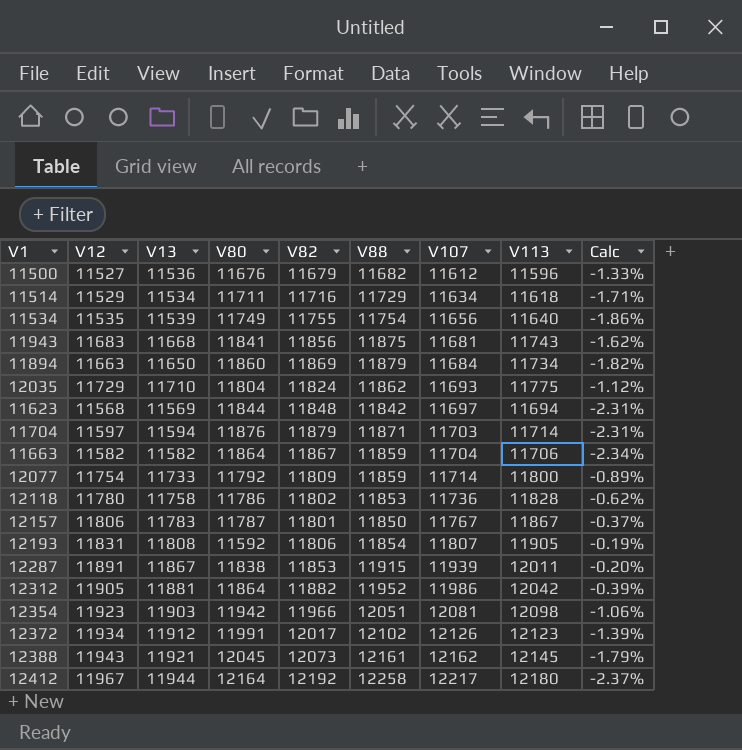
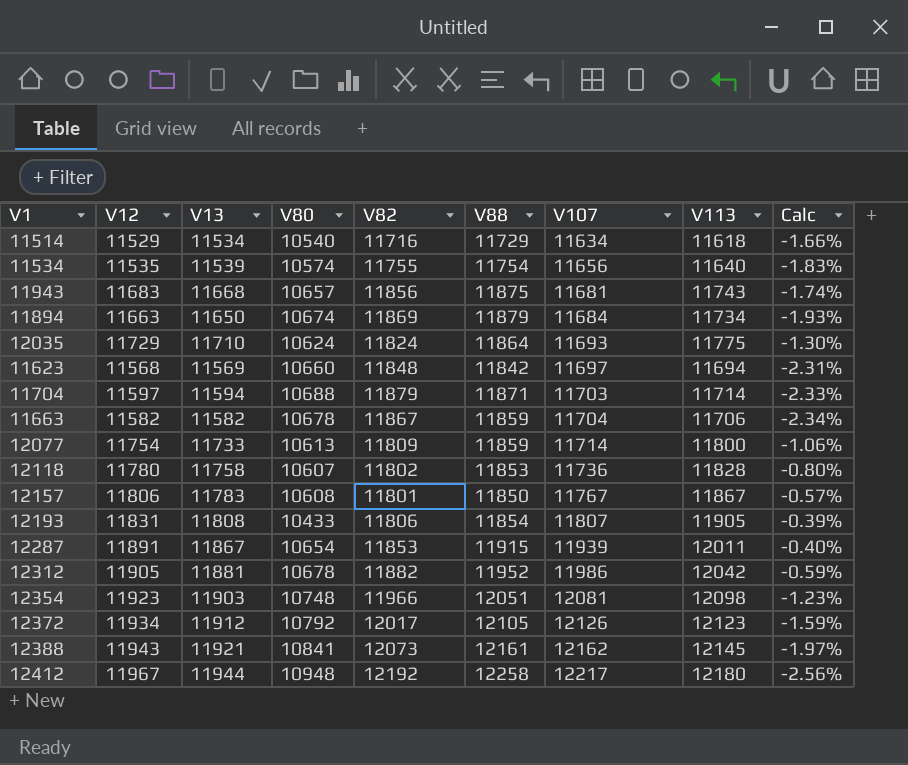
column Calc | formula: ([V12] - [V88]) / [V88] -> ([V13] - [V88]) / [V88]
row 11500: 11527 | 11536 | 11676 | 11679 | 11682 | 11612 | 11596 | -1.33% -> none
11514 | V80: 11711 -> 10540
11534 | V80: 11749 -> 10574
11943 | V80: 11841 -> 10657
11894 | V80: 11860 -> 10674
12035 | V80: 11804 -> 10624
12035 | V88: 11862 -> 11864
11623 | V80: 11844 -> 10660
11704 | V80: 11876 -> 10688
11663 | V80: 11864 -> 10678
12077 | V80: 11792 -> 10613
12118 | V80: 11786 -> 10607
12157 | V80: 11787 -> 10608
12193 | V80: 11592 -> 10433
12287 | V80: 11838 -> 10654
12312 | V80: 11864 -> 10678
12354 | V80: 11942 -> 10748
12372 | V80: 11991 -> 10792
12372 | V88: 12102 -> 12105
12388 | V80: 12045 -> 10841
12412 | V80: 12164 -> 10948

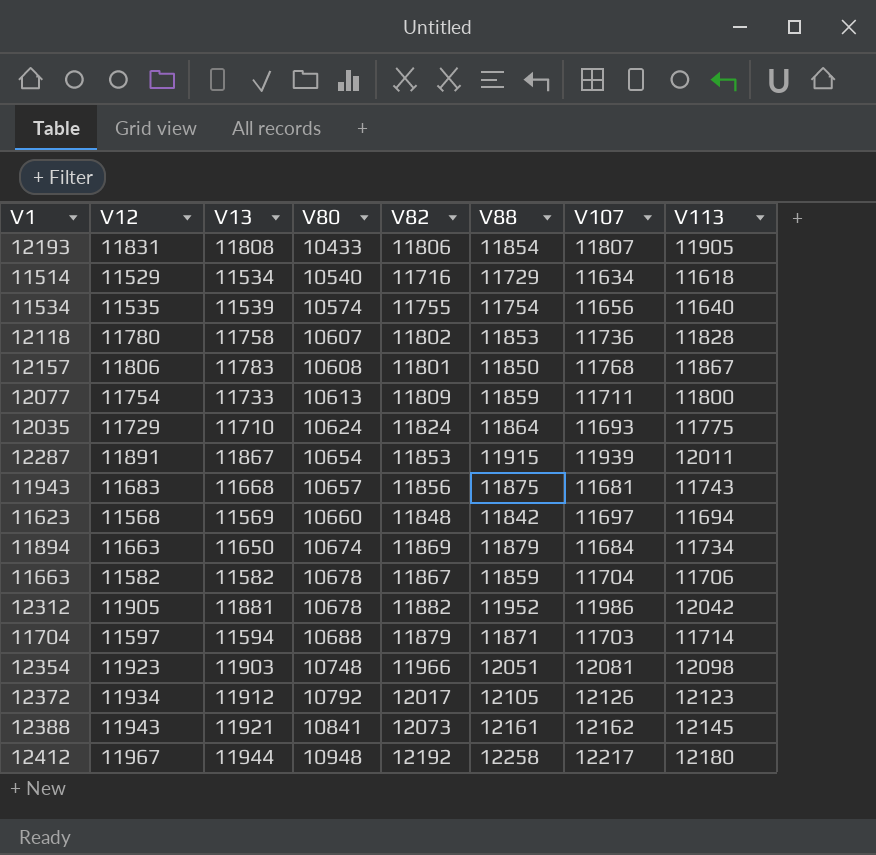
row order: V107 ascending -> V80 ascending
column Calc | formula: ([V13] - [V88]) / [V88] -> none
12157 | V107: 11767 -> 11768
12077 | V107: 11714 -> 11711

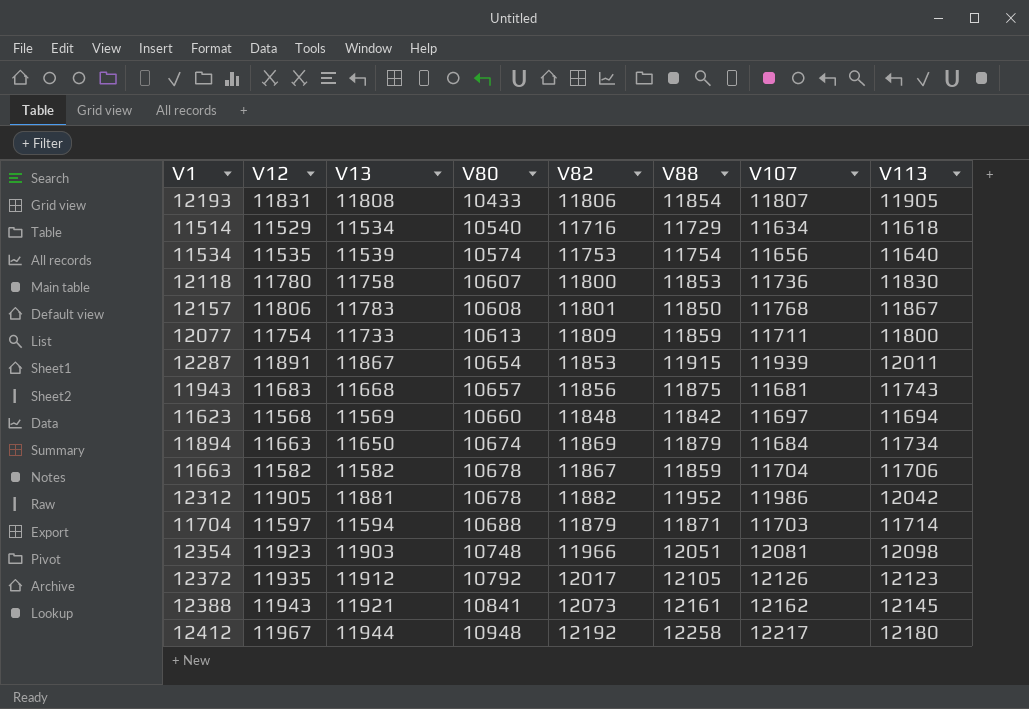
row 12035: 11729 | 11710 | 10624 | 11824 | 11864 | 11693 | 11775 -> none
11534 | V82: 11755 -> 11753
12118 | V82: 11802 -> 11800
12118 | V113: 11828 -> 11830
12372 | V12: 11934 -> 11935

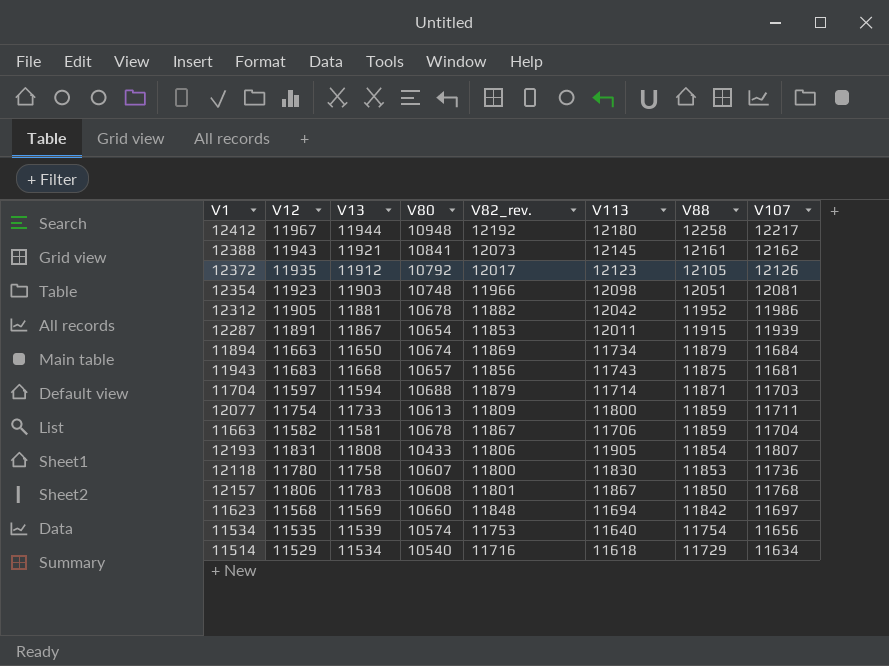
row order: V80 ascending -> V88 descending
column name: V82 -> V82_rev.
column V113 | position: 8 -> 6
11663 | V13: 11582 -> 11581

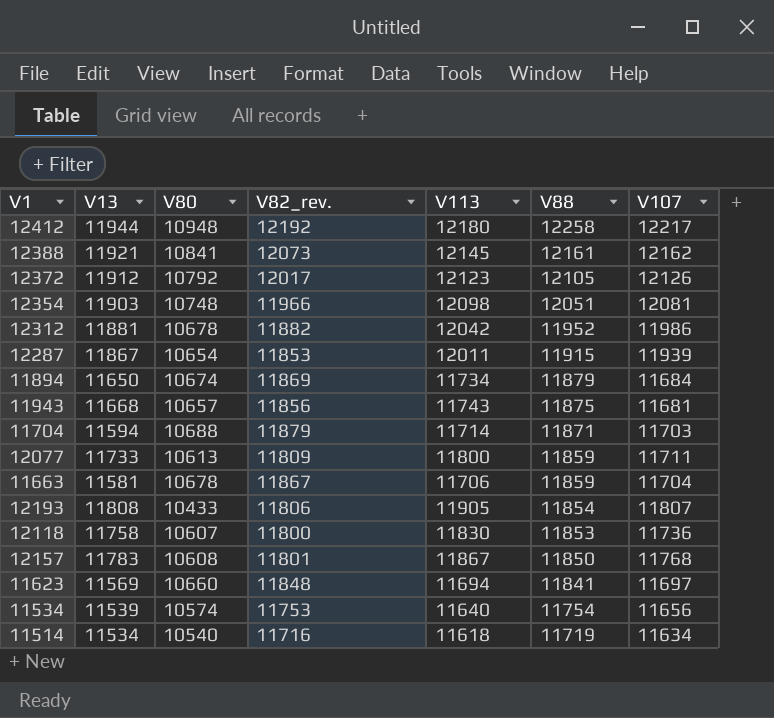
column V12 | position: 2 -> none
11623 | V88: 11842 -> 11841
11514 | V88: 11729 -> 11719

